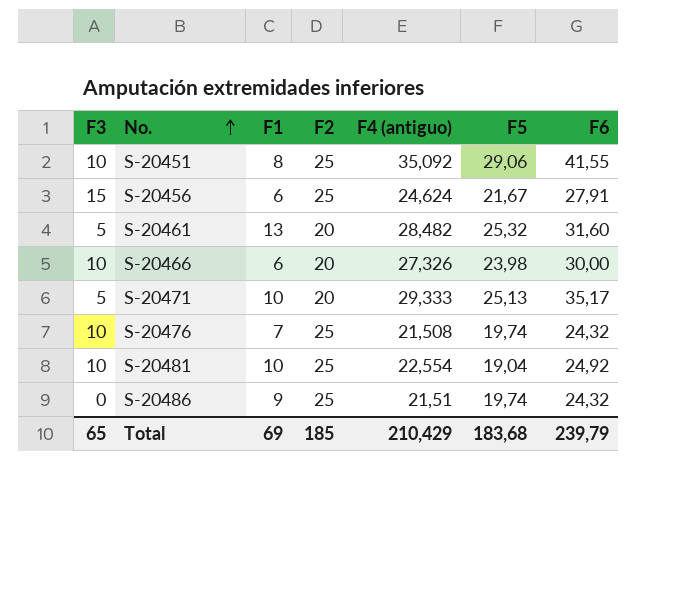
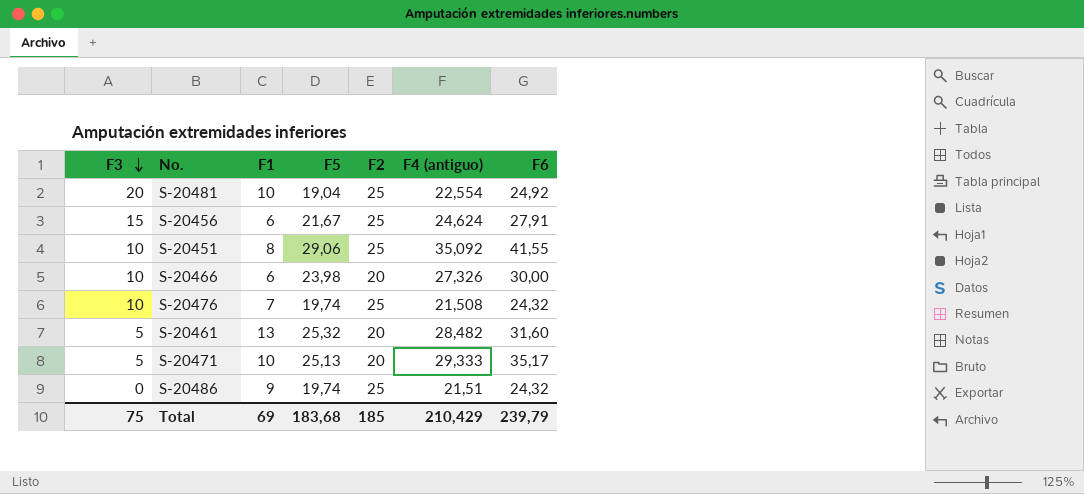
row order: No. ascending -> F3 descending
column F5 | position: 6 -> 4
S-20481 | F3: 10 -> 20
Total | F3: 65 -> 75

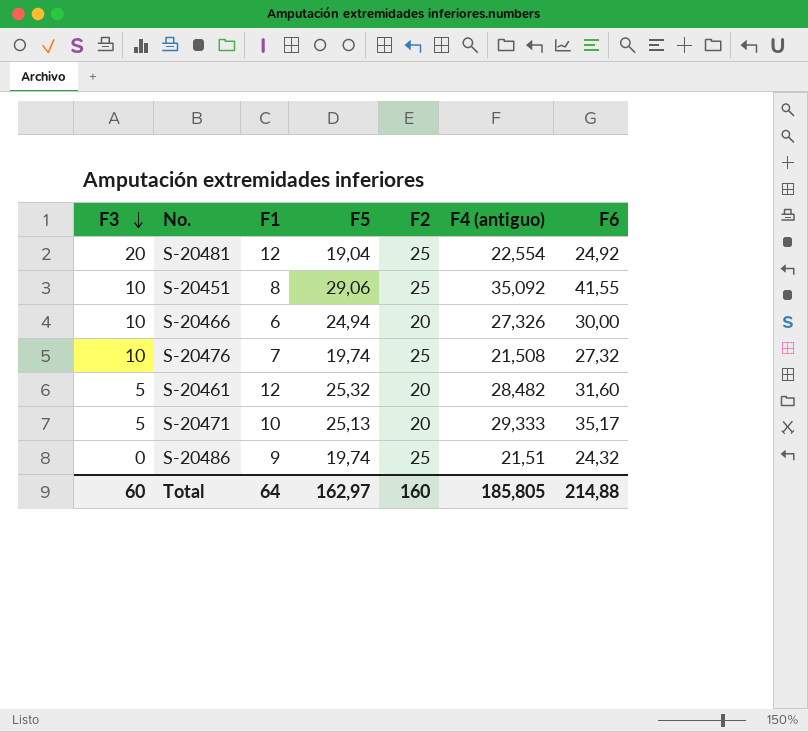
row S-20456: 15 | 6 | 21,67 | 25 | 24,624 | 27,91 -> none
S-20481 | F1: 10 -> 12
S-20466 | F5: 23,98 -> 24,94
S-20476 | F6: 24,32 -> 27,32
S-20461 | F1: 13 -> 12
Total | F3: 75 -> 60
Total | F1: 69 -> 64
Total | F5: 183,68 -> 162,97
Total | F2: 185 -> 160
Total | F4 (antiguo): 210,429 -> 185,805
Total | F6: 239,79 -> 214,88

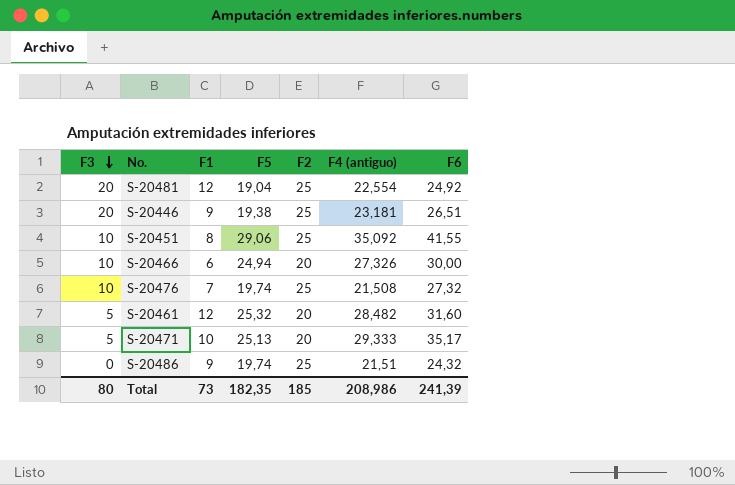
row S-20446: none -> 20 | 9 | 19,38 | 25 | 23,181 | 26,51
Total | F3: 60 -> 80
Total | F1: 64 -> 73
Total | F5: 162,97 -> 182,35
Total | F2: 160 -> 185
Total | F4 (antiguo): 185,805 -> 208,986
Total | F6: 214,88 -> 241,39

